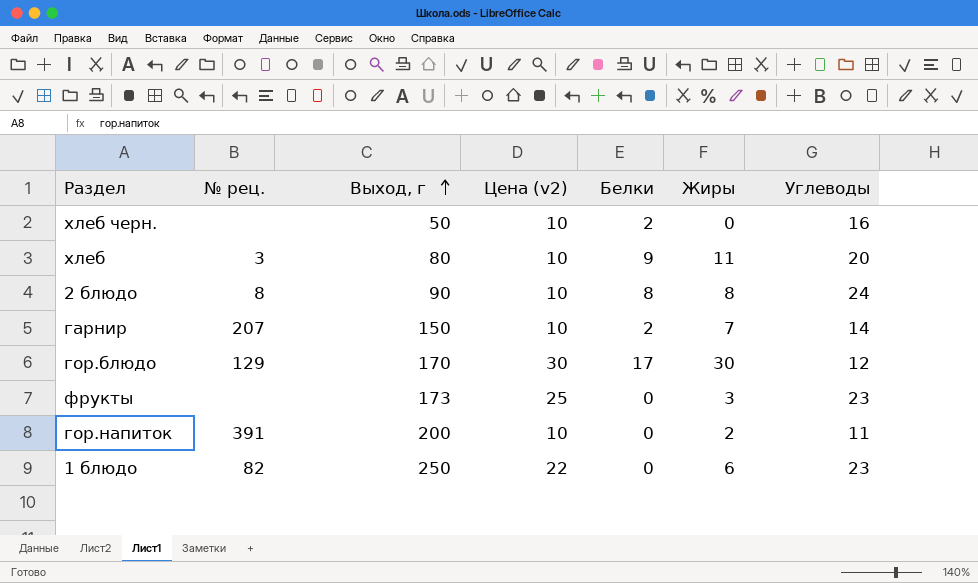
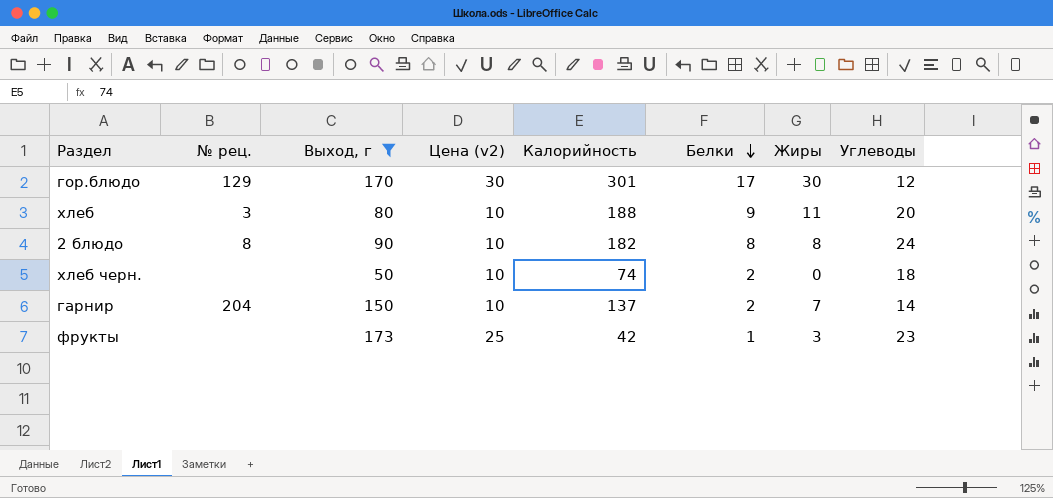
filter: none -> Выход, г <= 173
row order: Выход, г ascending -> Белки descending
column Калорийность | position: none -> 5
хлеб черн. | Углеводы: 16 -> 18
гарнир | № рец.: 207 -> 204
фрукты | Белки: 0 -> 1

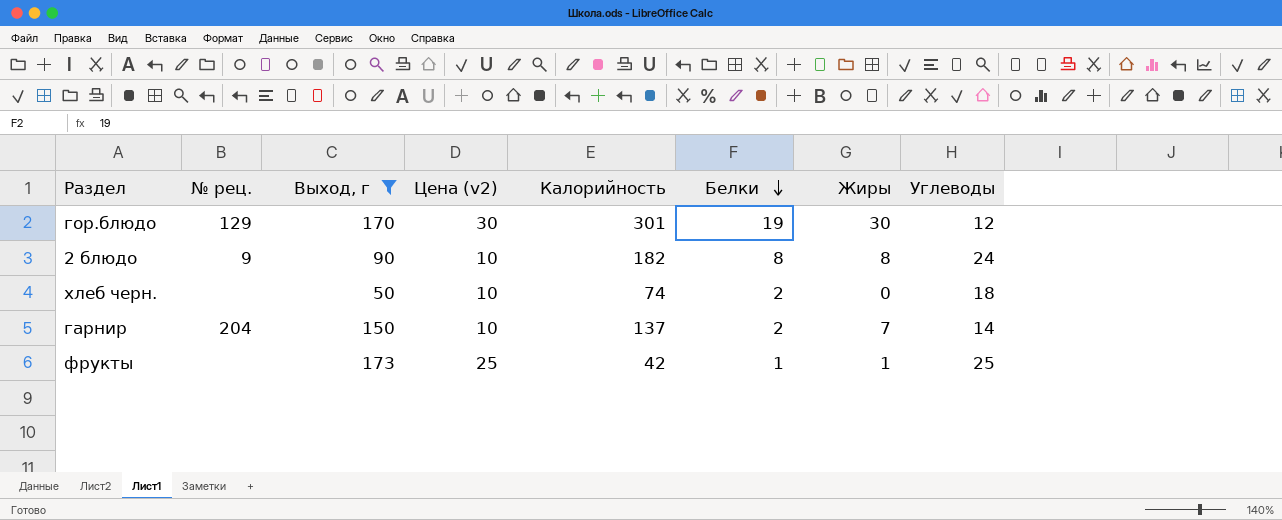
row хлеб: 3 | 80 | 10 | 188 | 9 | 11 | 20 -> none
гор.блюдо | Белки: 17 -> 19
2 блюдо | № рец.: 8 -> 9
фрукты | Жиры: 3 -> 1
фрукты | Углеводы: 23 -> 25

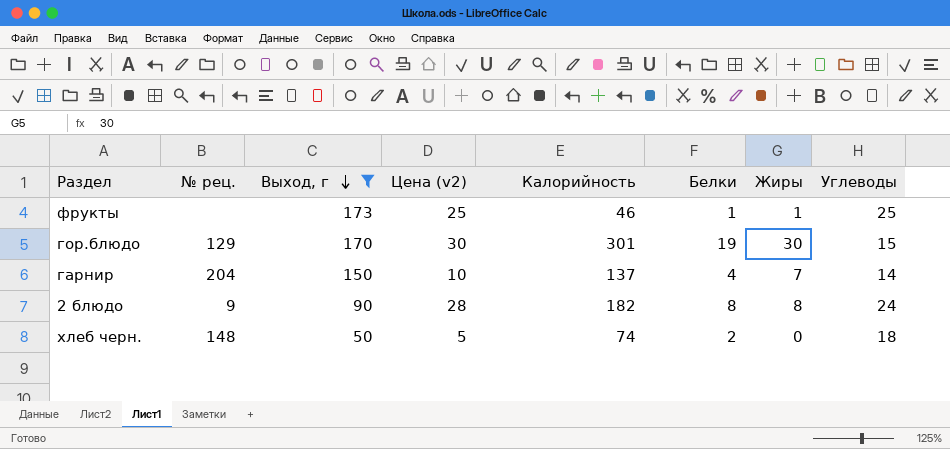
row order: Белки descending -> Выход, г descending
фрукты | Калорийность: 42 -> 46
гор.блюдо | Углеводы: 12 -> 15
гарнир | Белки: 2 -> 4
2 блюдо | Цена (v2): 10 -> 28
хлеб черн. | № рец.: none -> 148
хлеб черн. | Цена (v2): 10 -> 5

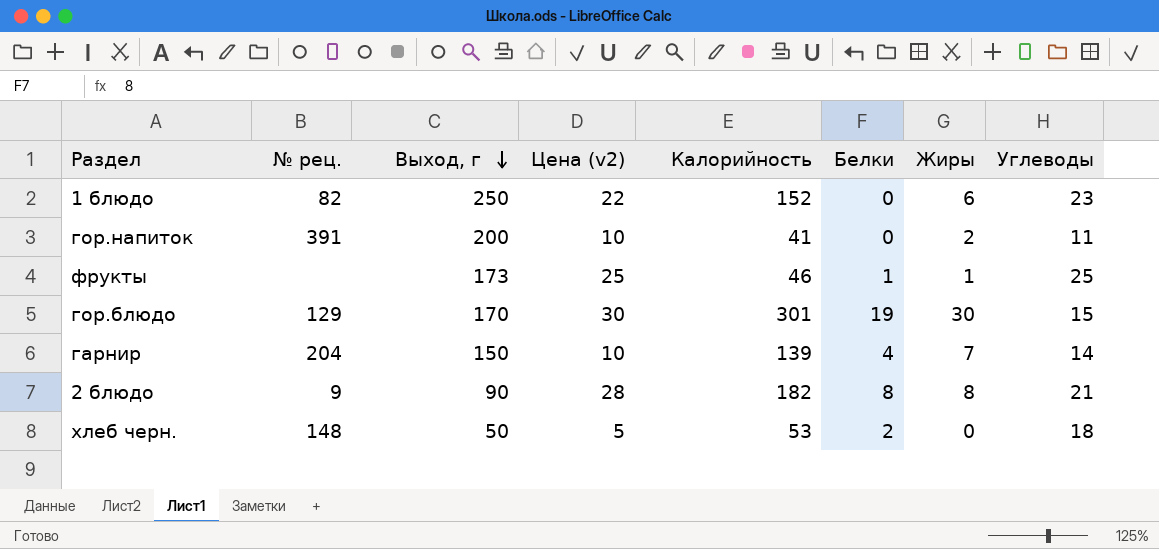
filter: Выход, г <= 173 -> none
гарнир | Калорийность: 137 -> 139
2 блюдо | Углеводы: 24 -> 21
хлеб черн. | Калорийность: 74 -> 53

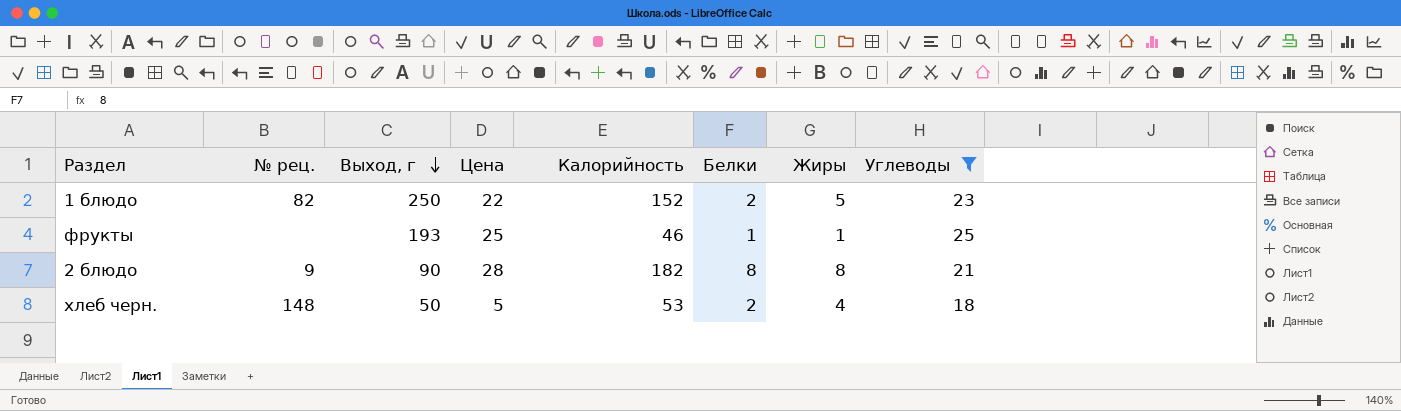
filter: none -> Углеводы >= 18
column name: Цена (v2) -> Цена
1 блюдо | Белки: 0 -> 2
1 блюдо | Жиры: 6 -> 5
фрукты | Выход, г: 173 -> 193
хлеб черн. | Жиры: 0 -> 4

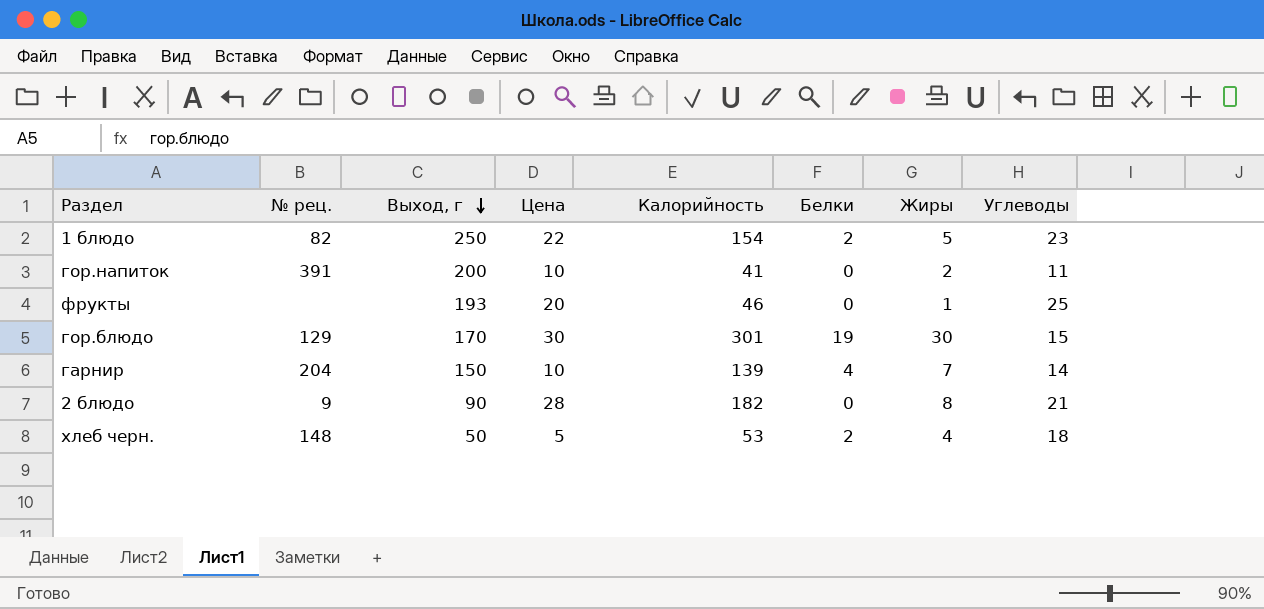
filter: Углеводы >= 18 -> none
1 блюдо | Калорийность: 152 -> 154
фрукты | Цена: 25 -> 20
фрукты | Белки: 1 -> 0
2 блюдо | Белки: 8 -> 0

